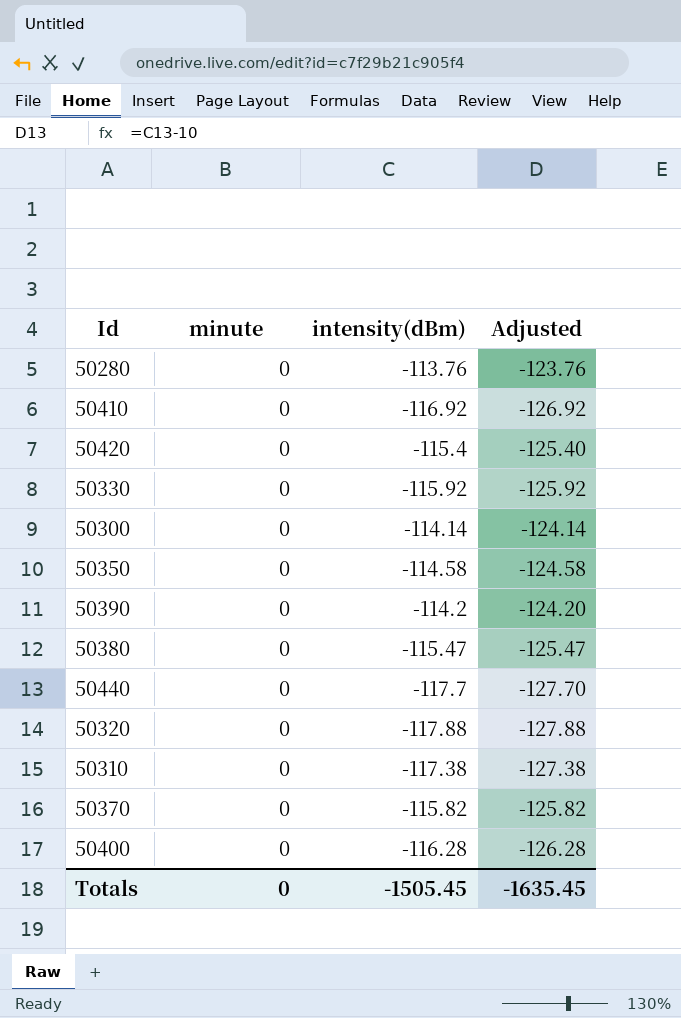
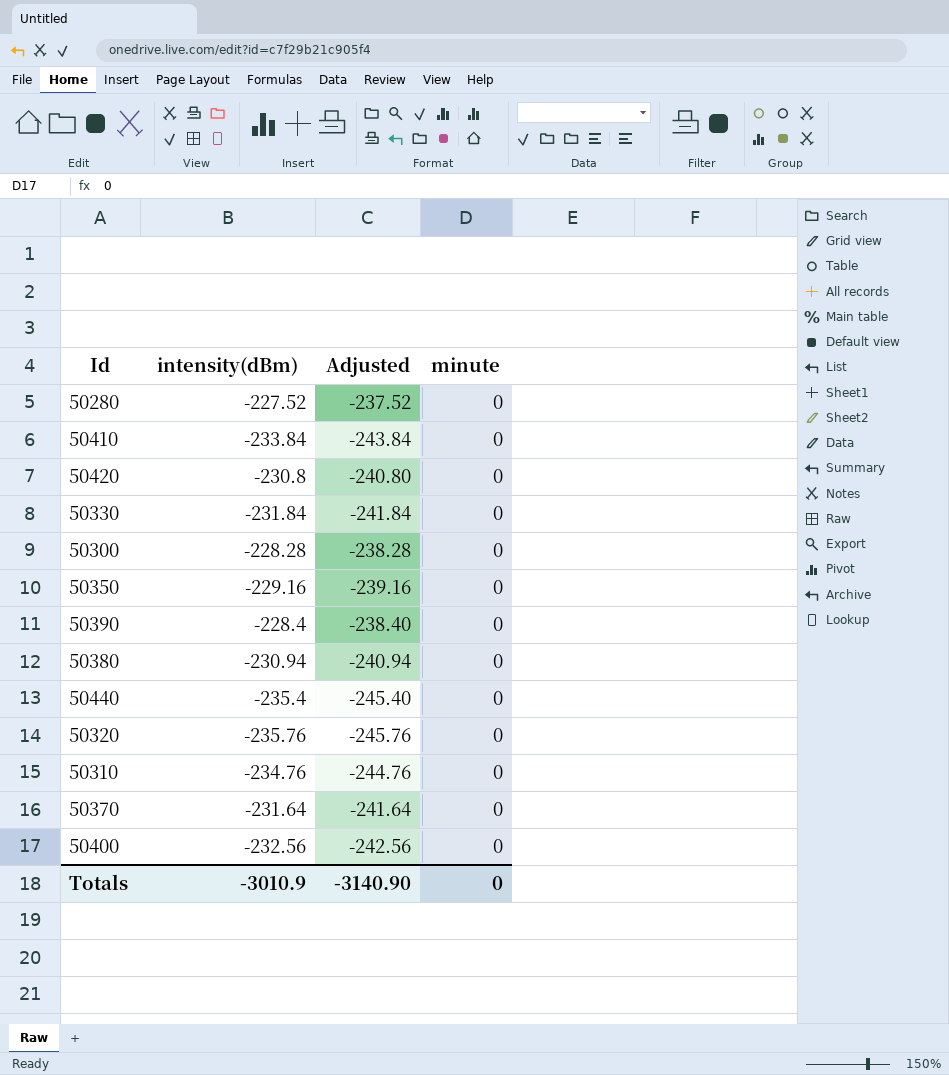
column minute | position: 2 -> 4
50280 | intensity(dBm): -113.76 -> -227.52
50280 | Adjusted: -123.76 -> -237.52
50410 | intensity(dBm): -116.92 -> -233.84
50410 | Adjusted: -126.92 -> -243.84
50420 | intensity(dBm): -115.4 -> -230.8
50420 | Adjusted: -125.40 -> -240.80
50330 | intensity(dBm): -115.92 -> -231.84
50330 | Adjusted: -125.92 -> -241.84
50300 | intensity(dBm): -114.14 -> -228.28
50300 | Adjusted: -124.14 -> -238.28
50350 | intensity(dBm): -114.58 -> -229.16
50350 | Adjusted: -124.58 -> -239.16
50390 | intensity(dBm): -114.2 -> -228.4
50390 | Adjusted: -124.20 -> -238.40
50380 | intensity(dBm): -115.47 -> -230.94
50380 | Adjusted: -125.47 -> -240.94
50440 | intensity(dBm): -117.7 -> -235.4
50440 | Adjusted: -127.70 -> -245.40
50320 | intensity(dBm): -117.88 -> -235.76
50320 | Adjusted: -127.88 -> -245.76
50310 | intensity(dBm): -117.38 -> -234.76
50310 | Adjusted: -127.38 -> -244.76
50370 | intensity(dBm): -115.82 -> -231.64
50370 | Adjusted: -125.82 -> -241.64
50400 | intensity(dBm): -116.28 -> -232.56
50400 | Adjusted: -126.28 -> -242.56
Totals | intensity(dBm): -1505.45 -> -3010.9
Totals | Adjusted: -1635.45 -> -3140.90

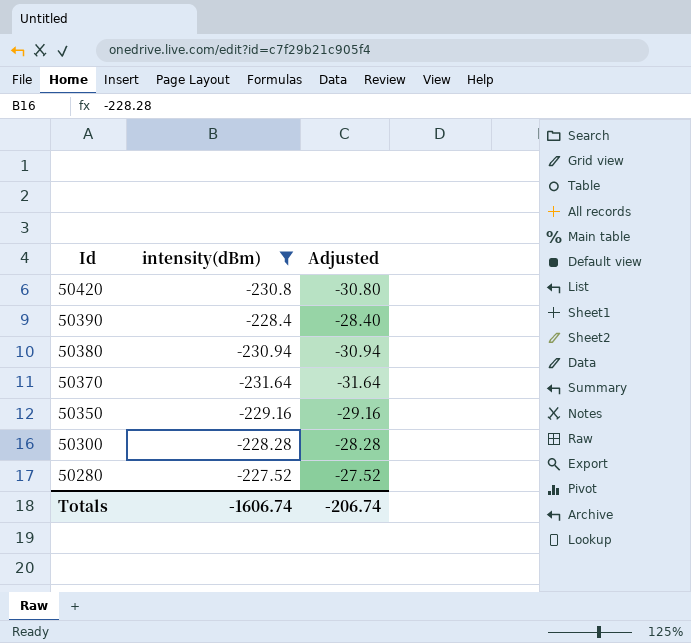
filter: none -> intensity(dBm) >= -231.64
row order: none -> Id descending
column minute | position: 4 -> none
column Adjusted | formula: [intensity(dBm)] - 10 -> [intensity(dBm)] + 200
Totals | intensity(dBm): -3010.9 -> -1606.74
Totals | Adjusted: -3140.90 -> -206.74

